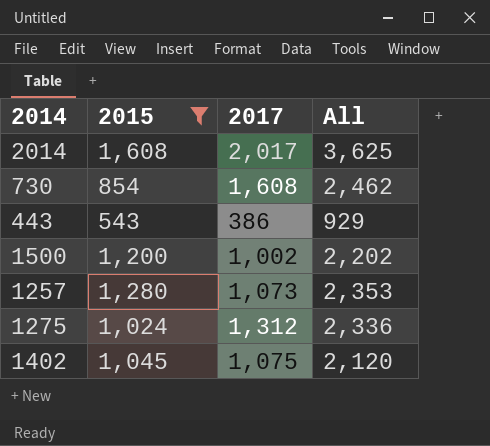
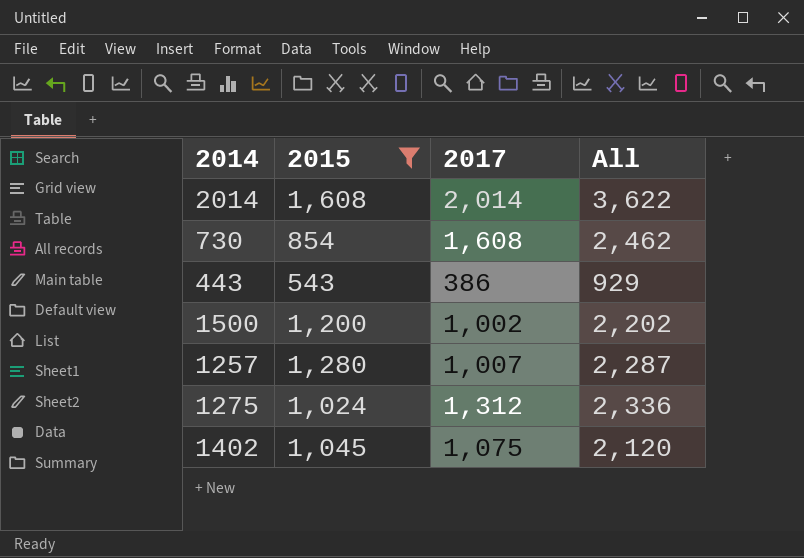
2014 | 2017: 2,017 -> 2,014
2014 | All: 3,625 -> 3,622
1257 | 2017: 1,073 -> 1,007
1257 | All: 2,353 -> 2,287

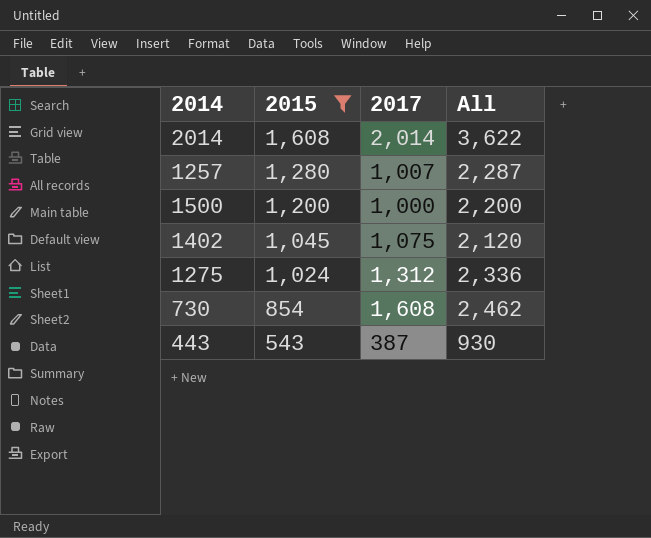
row order: none -> 2015 descending
1500 | 2017: 1,002 -> 1,000
1500 | All: 2,202 -> 2,200
443 | 2017: 386 -> 387
443 | All: 929 -> 930

